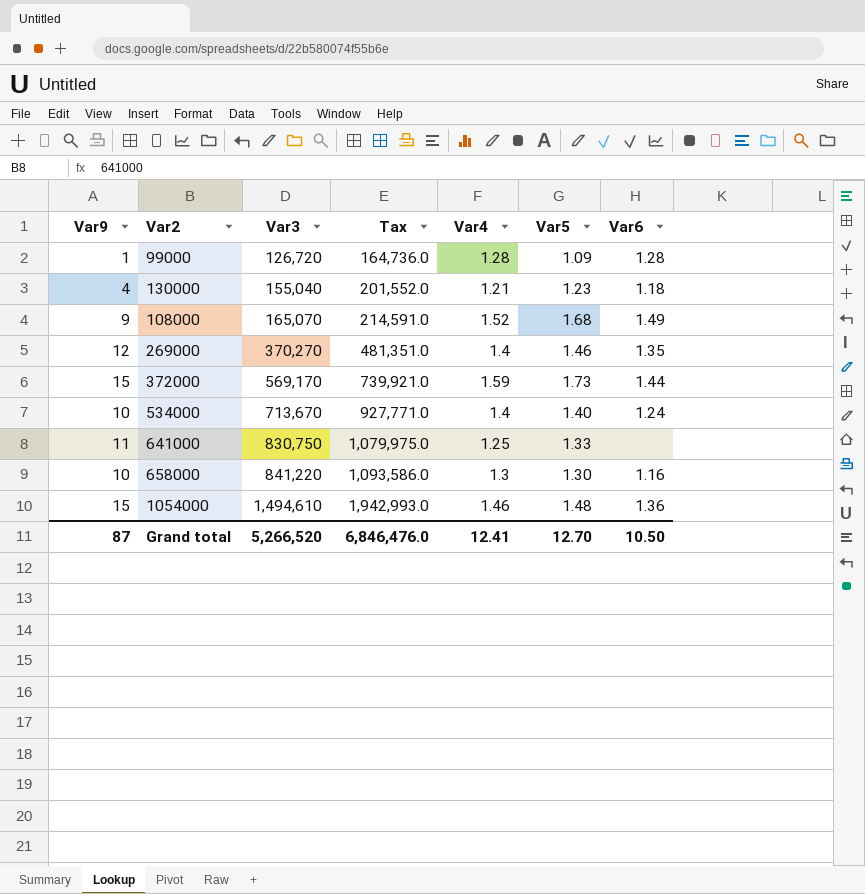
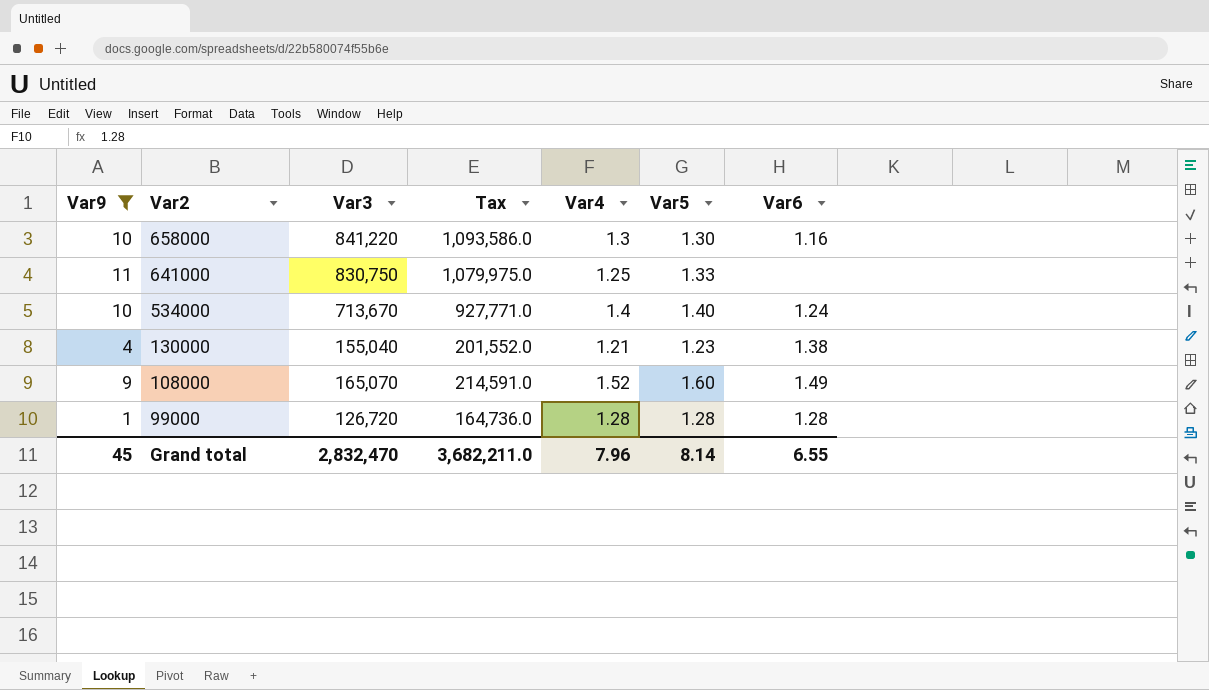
filter: none -> Var9 <= 11
row order: Var3 ascending -> Var2 descending
130000 | Var6: 1.18 -> 1.38
108000 | Var5: 1.68 -> 1.60
99000 | Var5: 1.09 -> 1.28
Grand total | Var9: 87 -> 45
Grand total | Var3: 5,266,520 -> 2,832,470
Grand total | Tax: 6,846,476.0 -> 3,682,211.0
Grand total | Var4: 12.41 -> 7.96
Grand total | Var5: 12.70 -> 8.14
Grand total | Var6: 10.50 -> 6.55

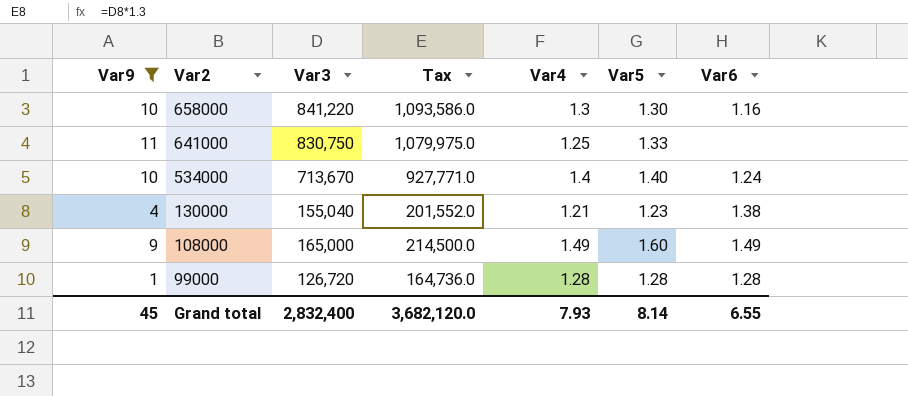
108000 | Var3: 165,070 -> 165,000
108000 | Tax: 214,591.0 -> 214,500.0
108000 | Var4: 1.52 -> 1.49
Grand total | Var3: 2,832,470 -> 2,832,400
Grand total | Tax: 3,682,211.0 -> 3,682,120.0
Grand total | Var4: 7.96 -> 7.93

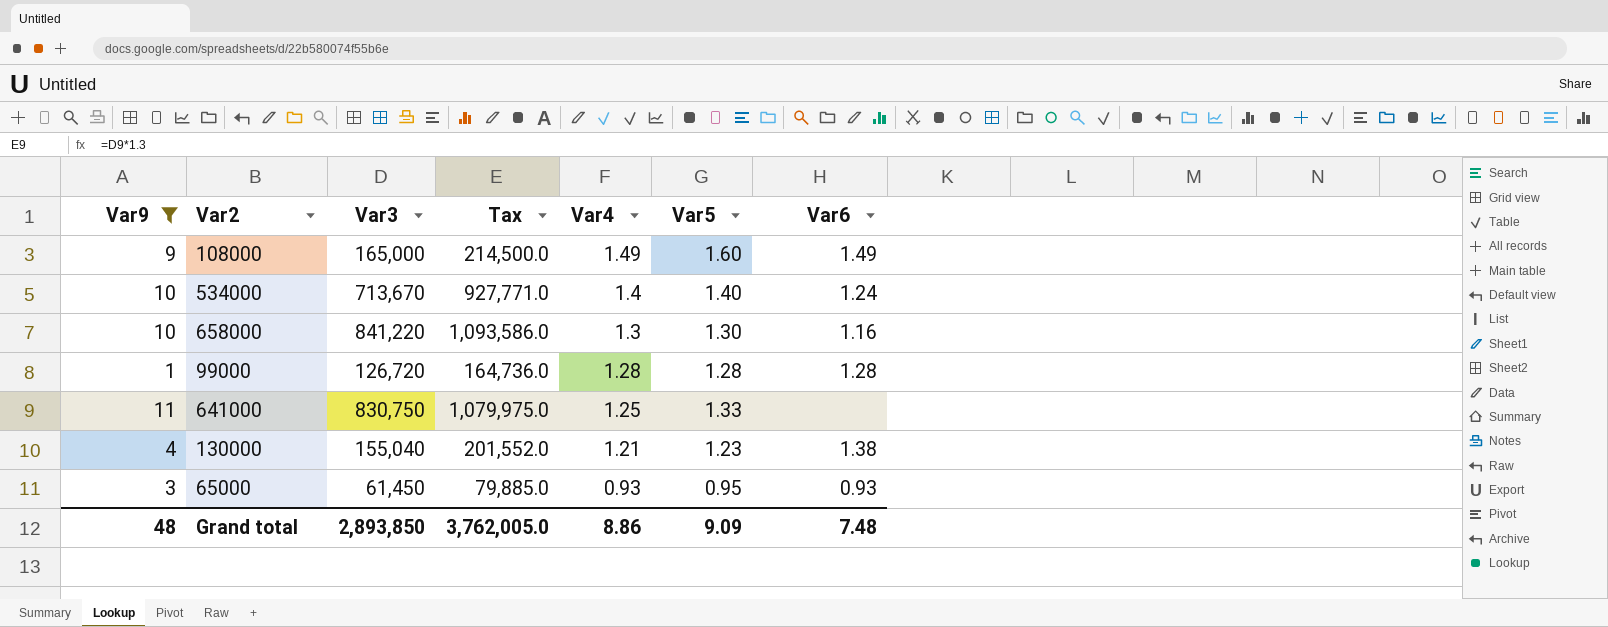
row order: Var2 descending -> Var4 descending
row 65000: none -> 3 | 61,450 | 79,885.0 | 0.93 | 0.95 | 0.93
Grand total | Var9: 45 -> 48
Grand total | Var3: 2,832,400 -> 2,893,850
Grand total | Tax: 3,682,120.0 -> 3,762,005.0
Grand total | Var4: 7.93 -> 8.86
Grand total | Var5: 8.14 -> 9.09
Grand total | Var6: 6.55 -> 7.48

